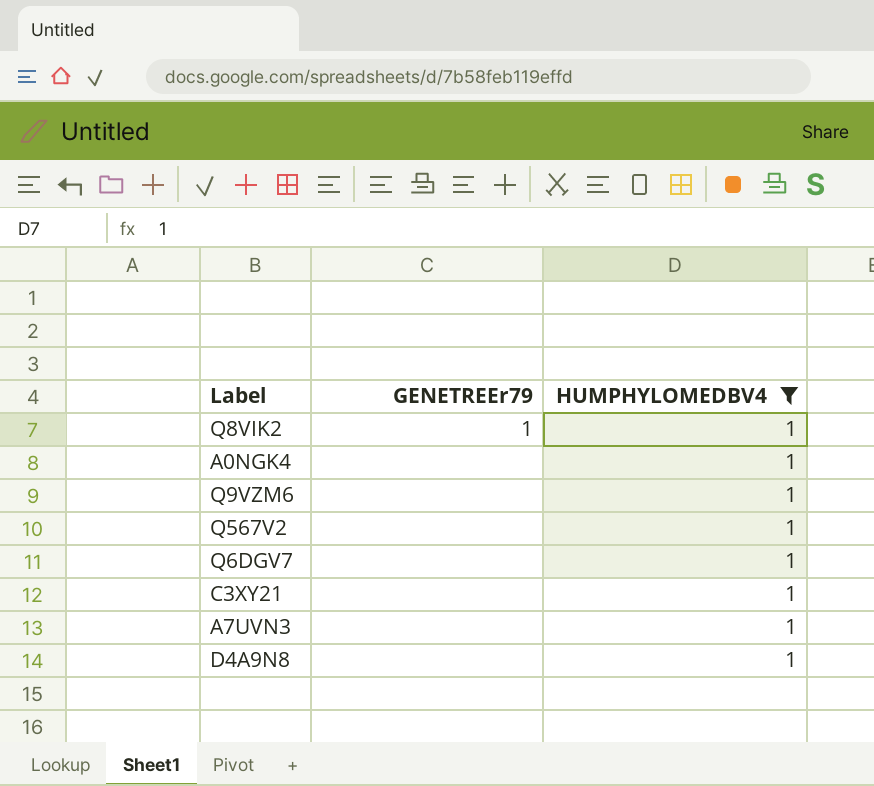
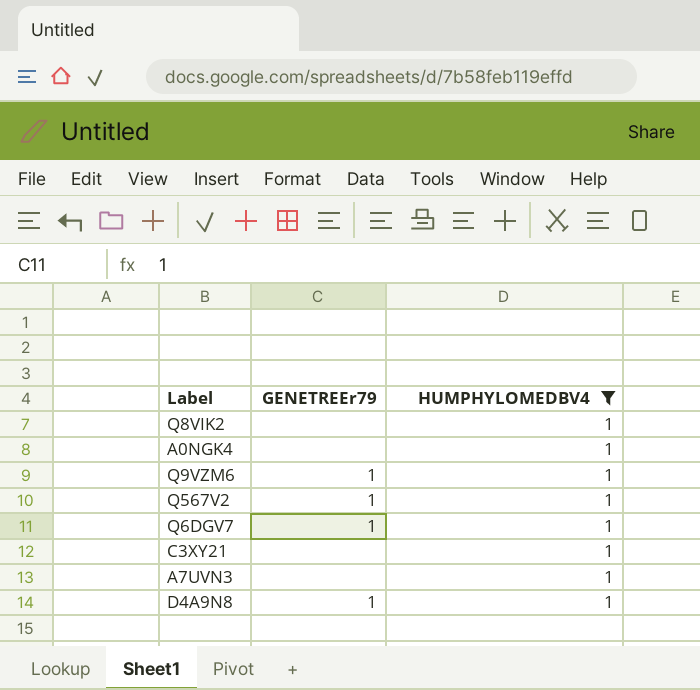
Q8VIK2 | GENETREEr79: 1 -> none
Q9VZM6 | GENETREEr79: none -> 1
Q567V2 | GENETREEr79: none -> 1
Q6DGV7 | GENETREEr79: none -> 1
D4A9N8 | GENETREEr79: none -> 1

